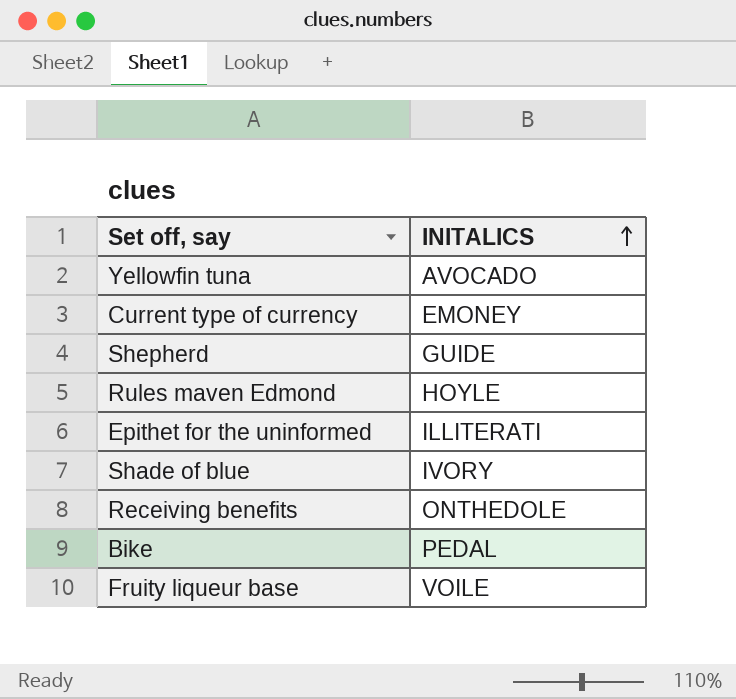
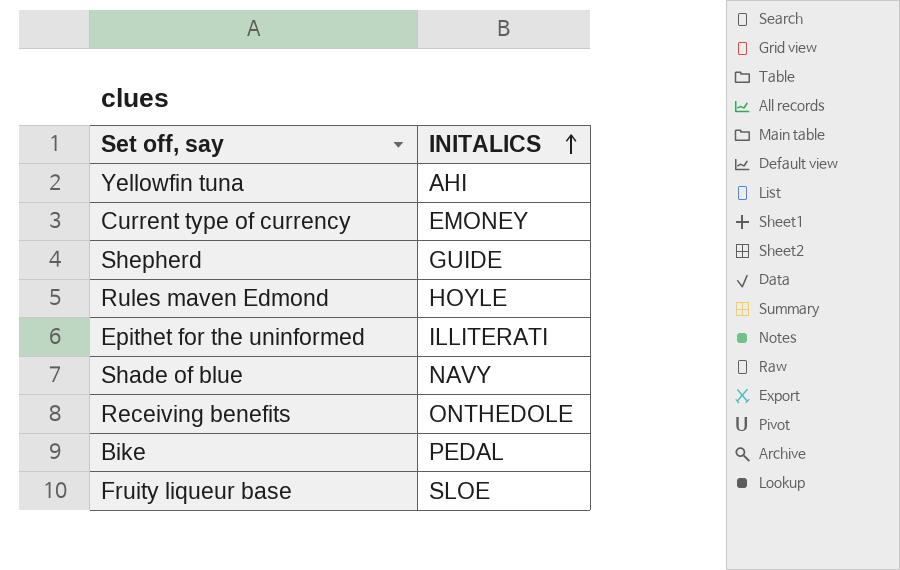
Yellowfin tuna | INITALICS: AVOCADO -> AHI
Shade of blue | INITALICS: IVORY -> NAVY
Fruity liqueur base | INITALICS: VOILE -> SLOE

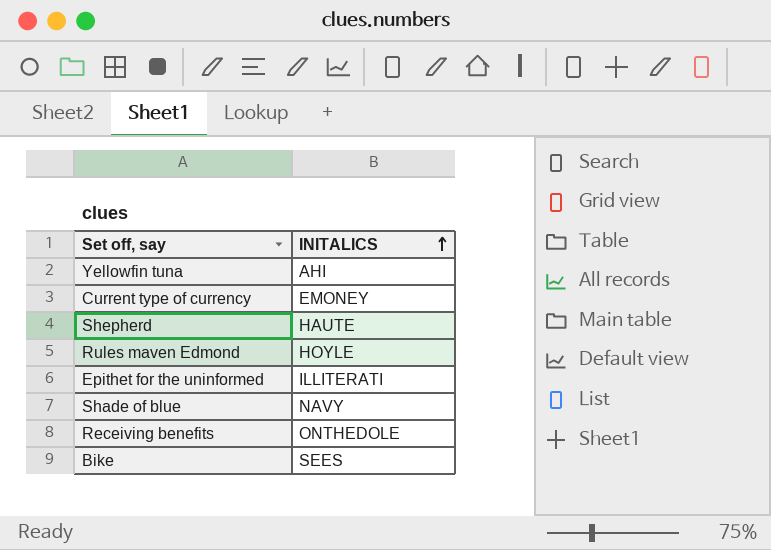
row Fruity liqueur base: SLOE -> none
Shepherd | INITALICS: GUIDE -> HAUTE
Bike | INITALICS: PEDAL -> SEES

